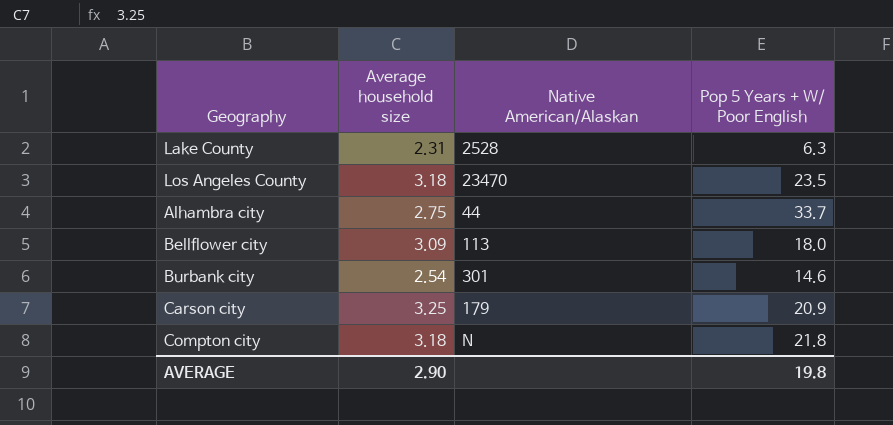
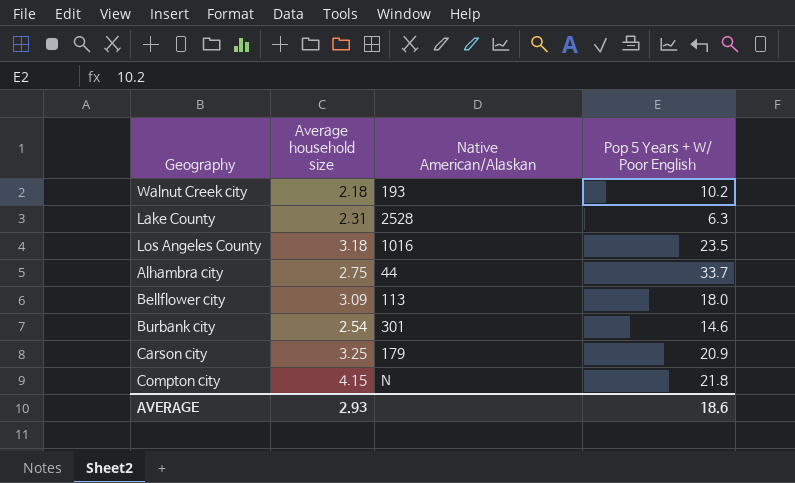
row Walnut Creek city: none -> 2.18 | 193 | 10.2
Los Angeles County | Native American/Alaskan: 23470 -> 1016
Compton city | Average household size: 3.18 -> 4.15
AVERAGE | Average household size: 2.90 -> 2.93
AVERAGE | Pop 5 Years + W/ Poor English: 19.8 -> 18.6

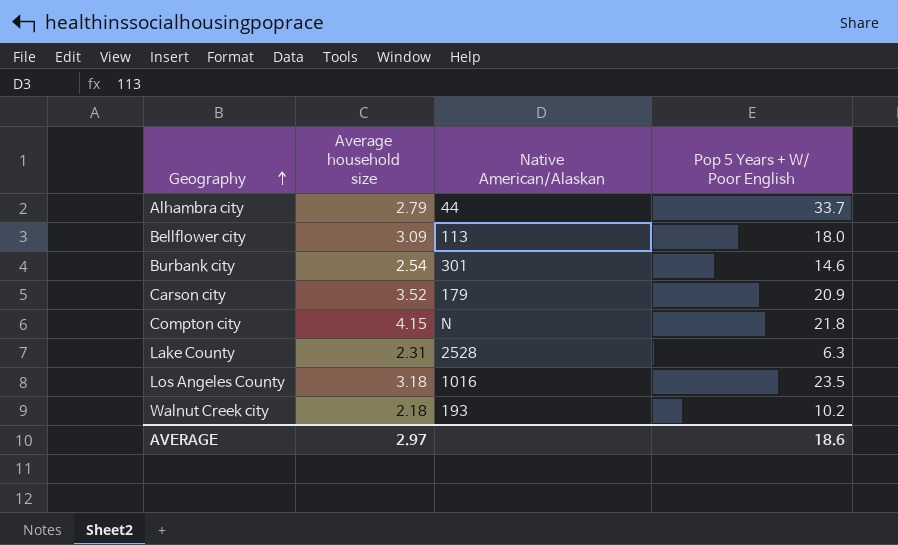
row order: none -> Geography ascending
Alhambra city | Average household size: 2.75 -> 2.79
Carson city | Average household size: 3.25 -> 3.52
AVERAGE | Average household size: 2.93 -> 2.97

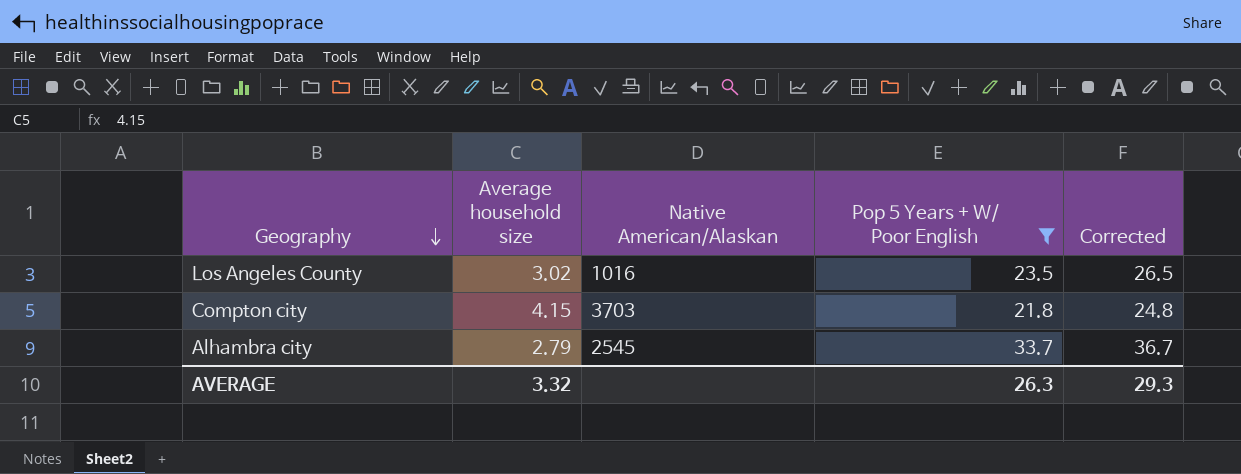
filter: none -> Pop 5 Years + W/ Poor English >= 21.8
row order: Geography ascending -> Geography descending
column Corrected | formula: none -> [Pop 5 Years + W/ Poor English] + 3
Los Angeles County | Average household size: 3.18 -> 3.02
Compton city | Native American/Alaskan: N -> 3703
Alhambra city | Native American/Alaskan: 44 -> 2545
AVERAGE | Average household size: 2.97 -> 3.32
AVERAGE | Pop 5 Years + W/ Poor English: 18.6 -> 26.3

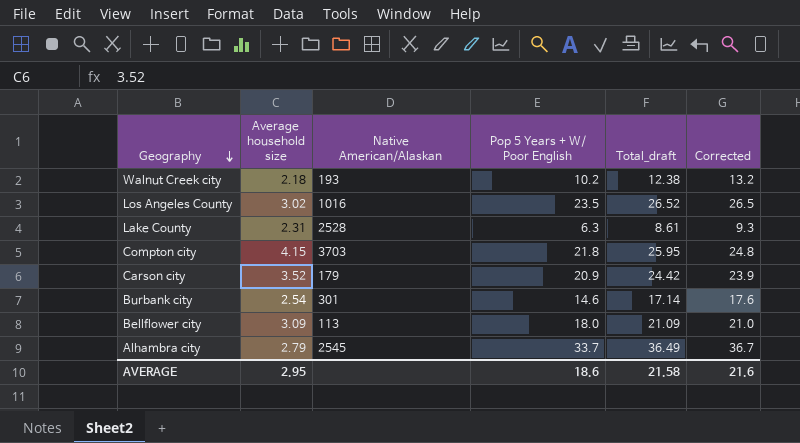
filter: Pop 5 Years + W/ Poor English >= 21.8 -> none
column Total_draft | formula: none -> [Average household size] + [Pop 5 Years + W/ Poor English]
AVERAGE | Average household size: 3.32 -> 2.95
AVERAGE | Pop 5 Years + W/ Poor English: 26.3 -> 18.6
AVERAGE | Corrected: 29.3 -> 21.6

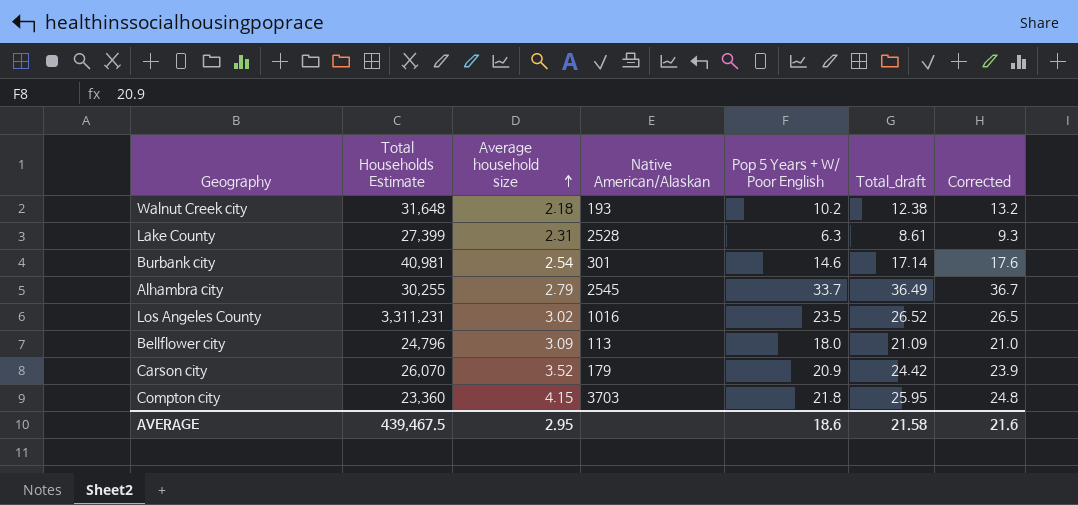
row order: Geography descending -> Average household size ascending
column Total Households Estimate | position: none -> 2

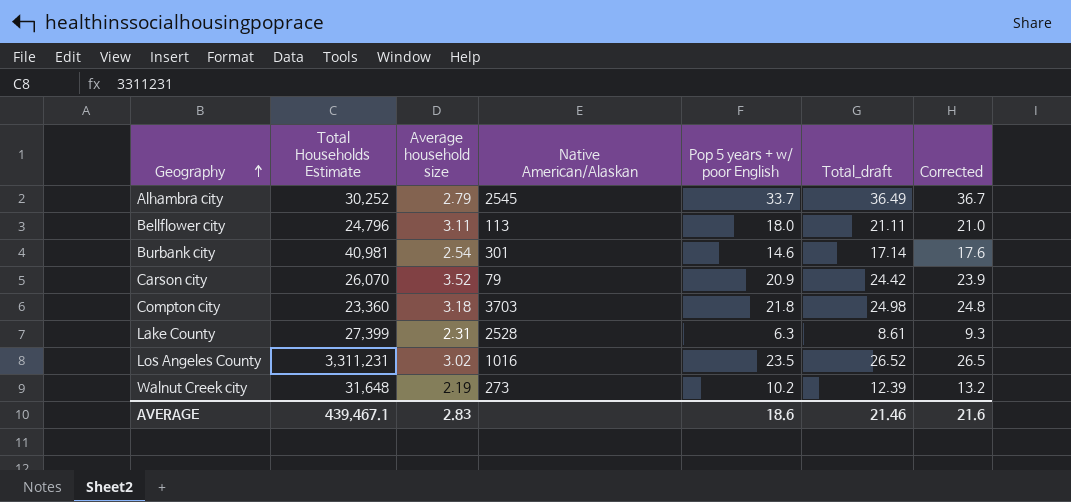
row order: Average household size ascending -> Geography ascending
column name: Pop 5 Years + W/ Poor English -> Pop 5 years + w/ poor English
Alhambra city | Total Households Estimate: 30,255 -> 30,252
Bellflower city | Average household size: 3.09 -> 3.11
Bellflower city | Total_draft: 21.09 -> 21.11
Carson city | Native American/Alaskan: 179 -> 79
Compton city | Average household size: 4.15 -> 3.18
Compton city | Total_draft: 25.95 -> 24.98
Walnut Creek city | Average household size: 2.18 -> 2.19
Walnut Creek city | Native American/Alaskan: 193 -> 273
Walnut Creek city | Total_draft: 12.38 -> 12.39
AVERAGE | Total Households Estimate: 439,467.5 -> 439,467.1
AVERAGE | Average household size: 2.95 -> 2.83
AVERAGE | Total_draft: 21.58 -> 21.46

